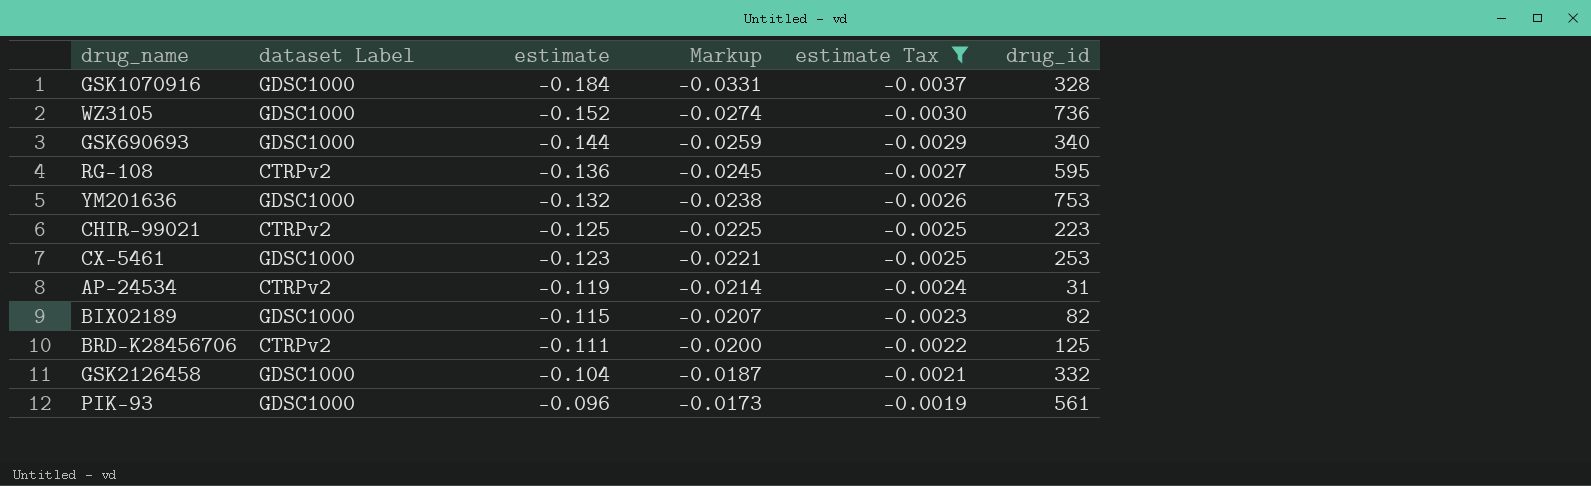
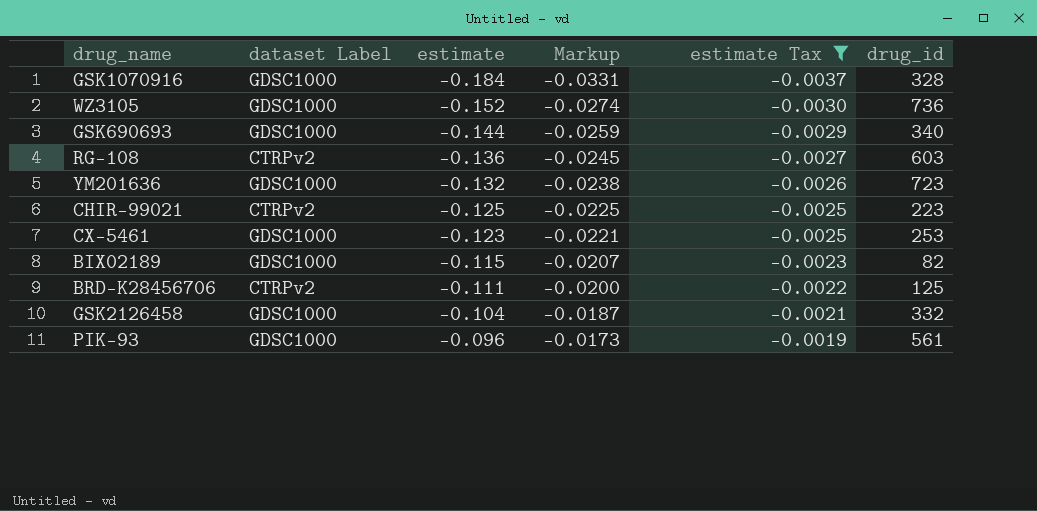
row AP-24534: CTRPv2 | -0.119 | -0.0214 | -0.0024 | 31 -> none
RG-108 | drug_id: 595 -> 603
YM201636 | drug_id: 753 -> 723

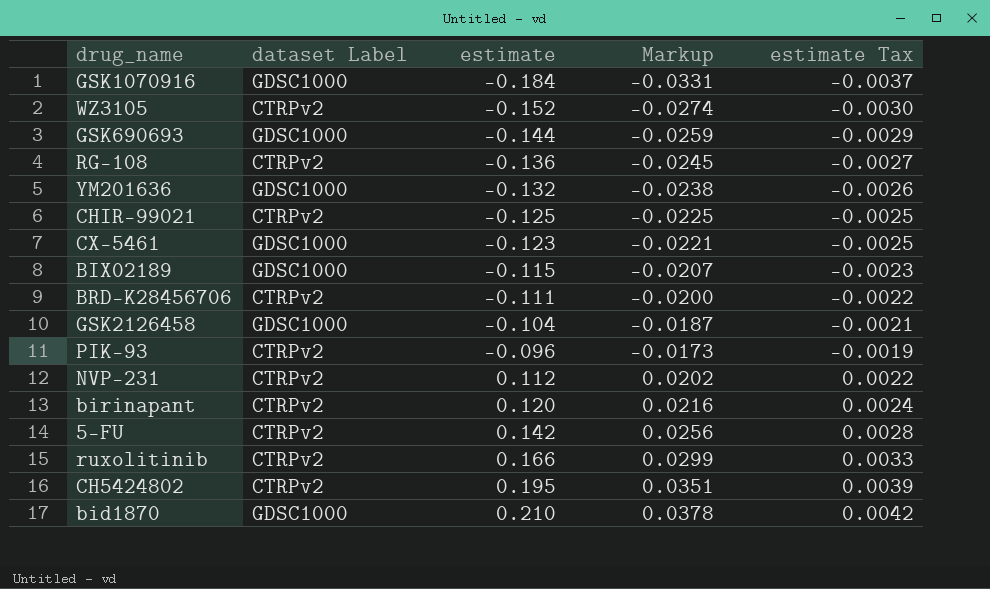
filter: estimate Tax <= -0.0019 -> none
column drug_id | position: 6 -> none
WZ3105 | dataset Label: GDSC1000 -> CTRPv2
PIK-93 | dataset Label: GDSC1000 -> CTRPv2

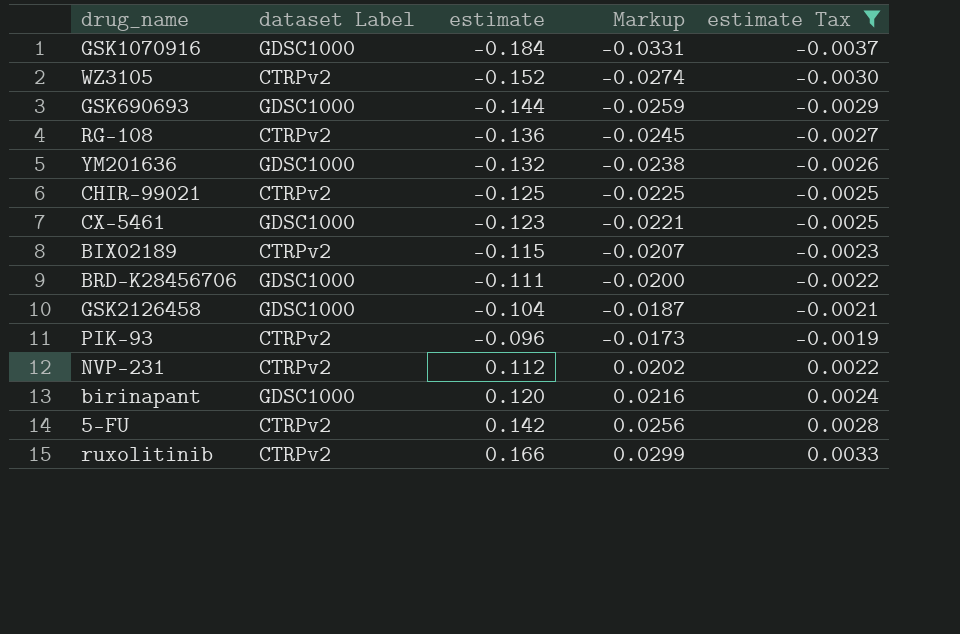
filter: none -> estimate Tax <= 0.0033
BIX02189 | dataset Label: GDSC1000 -> CTRPv2
BRD-K28456706 | dataset Label: CTRPv2 -> GDSC1000
birinapant | dataset Label: CTRPv2 -> GDSC1000

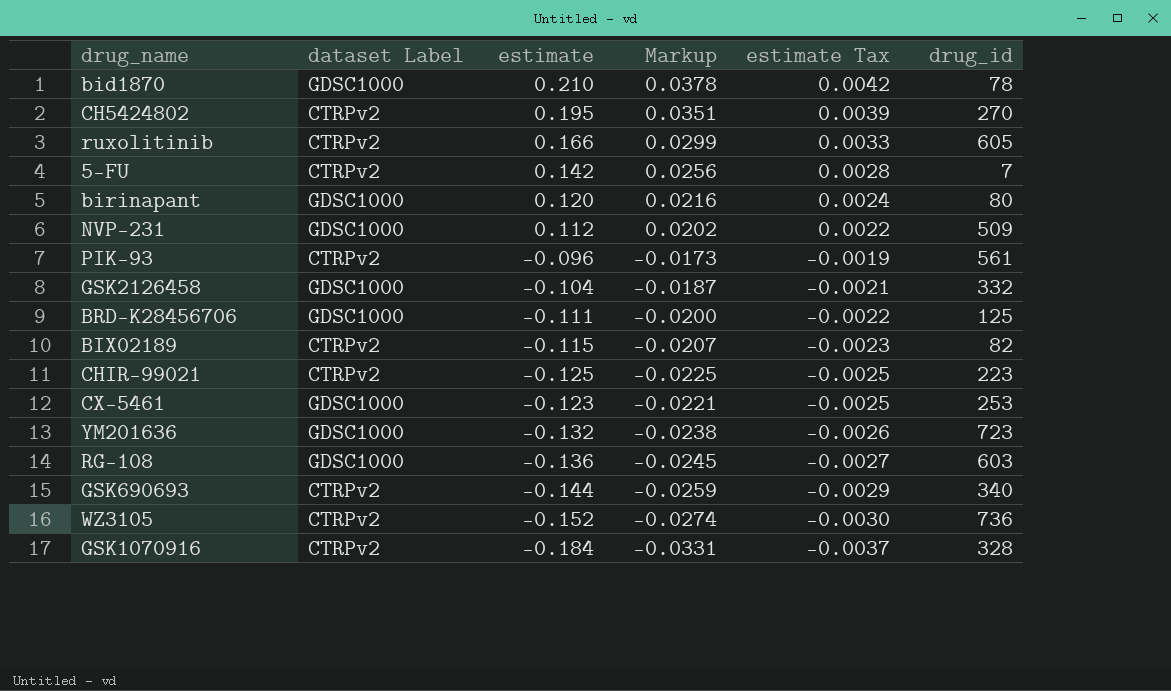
filter: estimate Tax <= 0.0033 -> none
row order: estimate ascending -> estimate Tax descending
column drug_id | position: none -> 6
NVP-231 | dataset Label: CTRPv2 -> GDSC1000
RG-108 | dataset Label: CTRPv2 -> GDSC1000
GSK690693 | dataset Label: GDSC1000 -> CTRPv2
GSK1070916 | dataset Label: GDSC1000 -> CTRPv2

